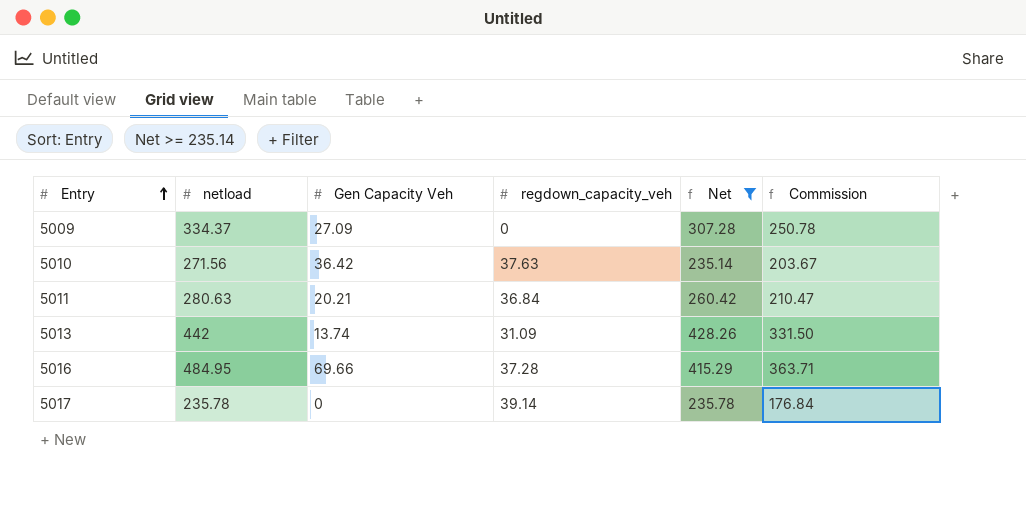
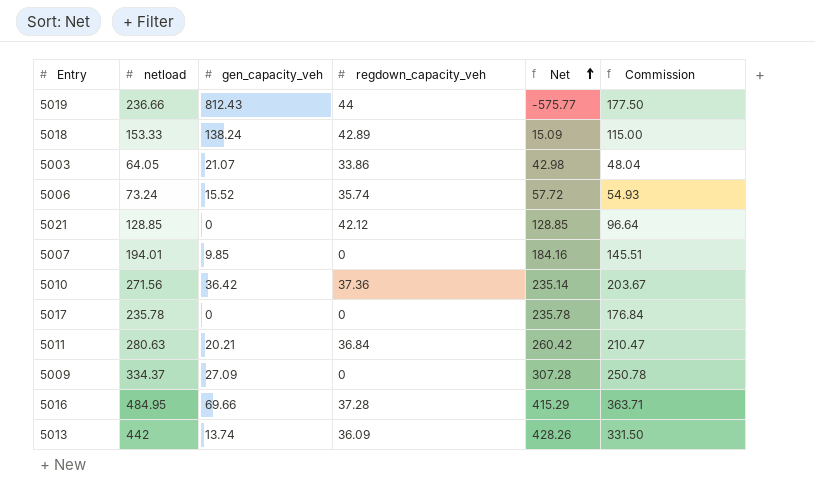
filter: Net >= 235.14 -> none
row order: Entry ascending -> Net ascending
column name: Gen Capacity Veh -> gen_capacity_veh
5010 | regdown_capacity_veh: 37.63 -> 37.36
5017 | regdown_capacity_veh: 39.14 -> 0
5013 | regdown_capacity_veh: 31.09 -> 36.09

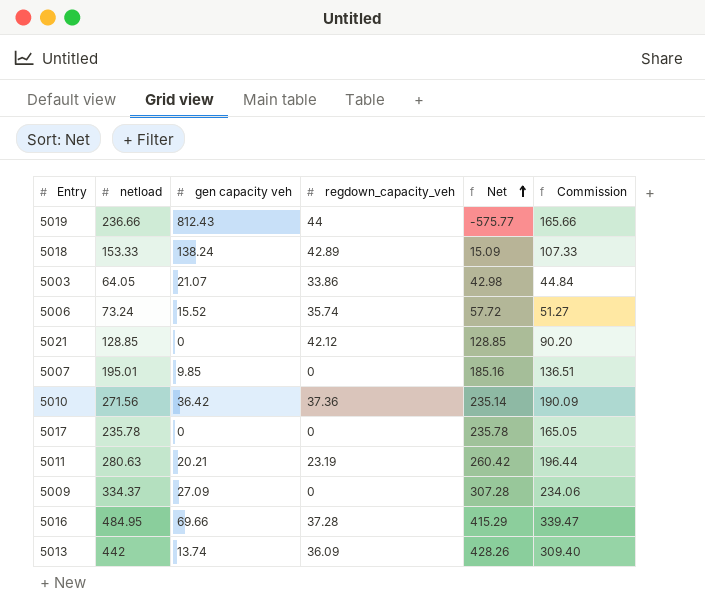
column name: gen_capacity_veh -> gen capacity veh
column Commission | formula: [netload] * 0.75 -> [netload] * 0.7
5007 | netload: 194.01 -> 195.01
5007 | Net: 184.16 -> 185.16
5011 | regdown_capacity_veh: 36.84 -> 23.19

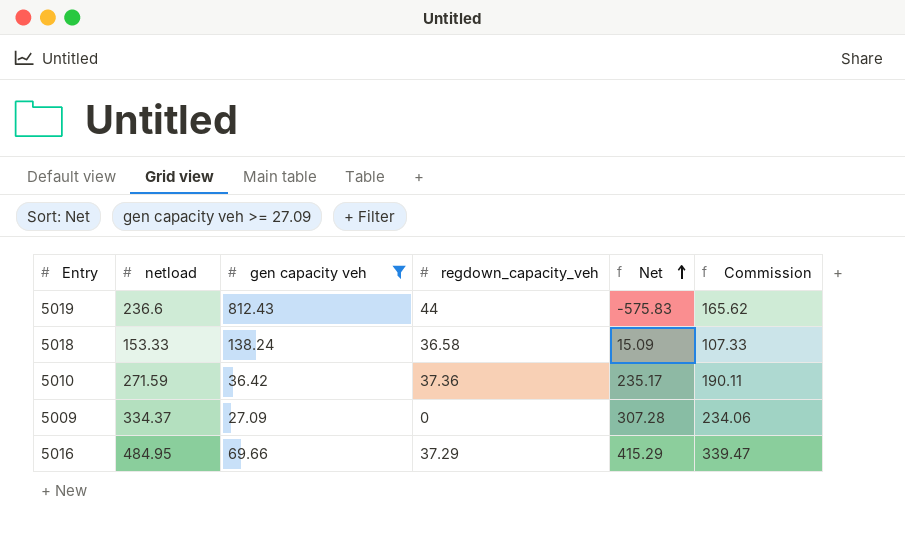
filter: none -> gen capacity veh >= 27.09
5019 | netload: 236.66 -> 236.6
5019 | Net: -575.77 -> -575.83
5019 | Commission: 165.66 -> 165.62
5018 | regdown_capacity_veh: 42.89 -> 36.58
5010 | netload: 271.56 -> 271.59
5010 | Net: 235.14 -> 235.17
5010 | Commission: 190.09 -> 190.11
5016 | regdown_capacity_veh: 37.28 -> 37.29

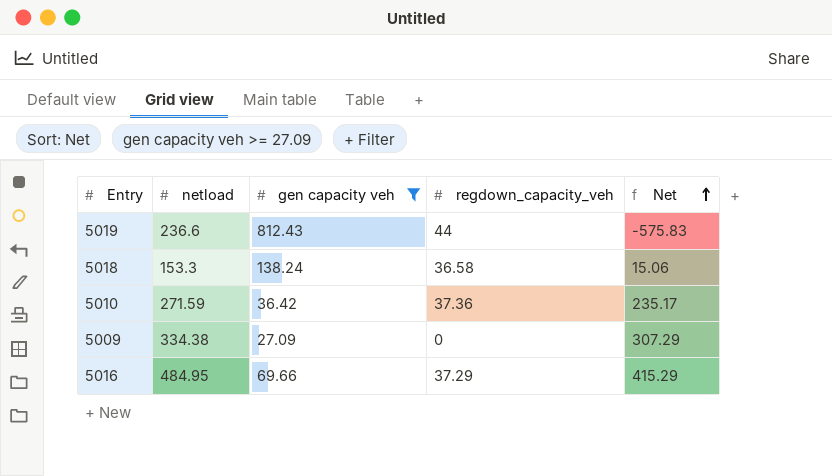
column Commission | formula: [netload] * 0.7 -> none
5018 | netload: 153.33 -> 153.3
5018 | Net: 15.09 -> 15.06
5009 | netload: 334.37 -> 334.38
5009 | Net: 307.28 -> 307.29

